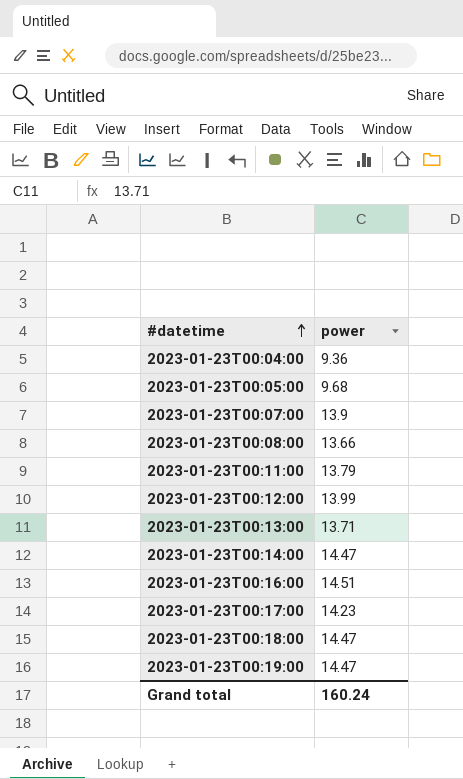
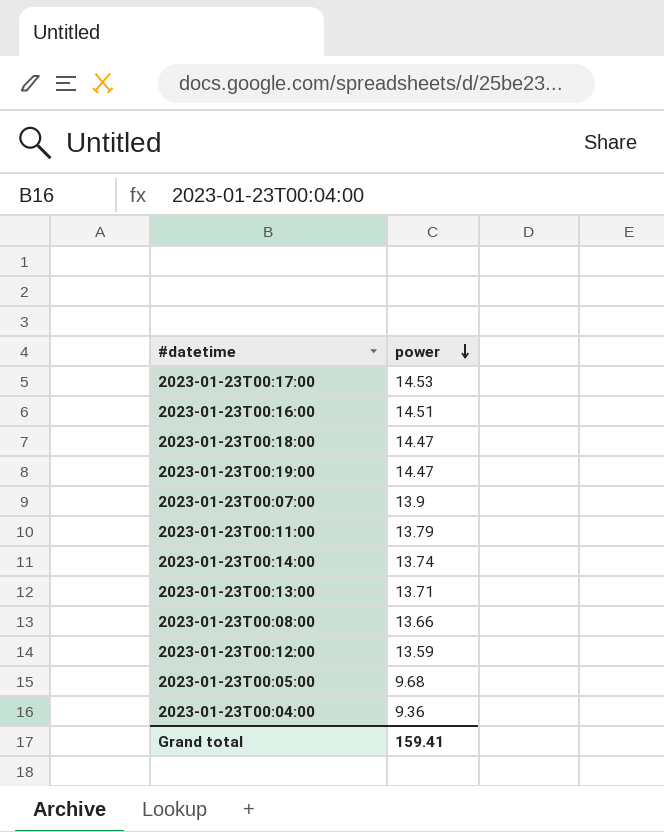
row order: #datetime ascending -> power descending
2023-01-23T00:17:00 | power: 14.23 -> 14.53
2023-01-23T00:14:00 | power: 14.47 -> 13.74
2023-01-23T00:12:00 | power: 13.99 -> 13.59
Grand total | power: 160.24 -> 159.41

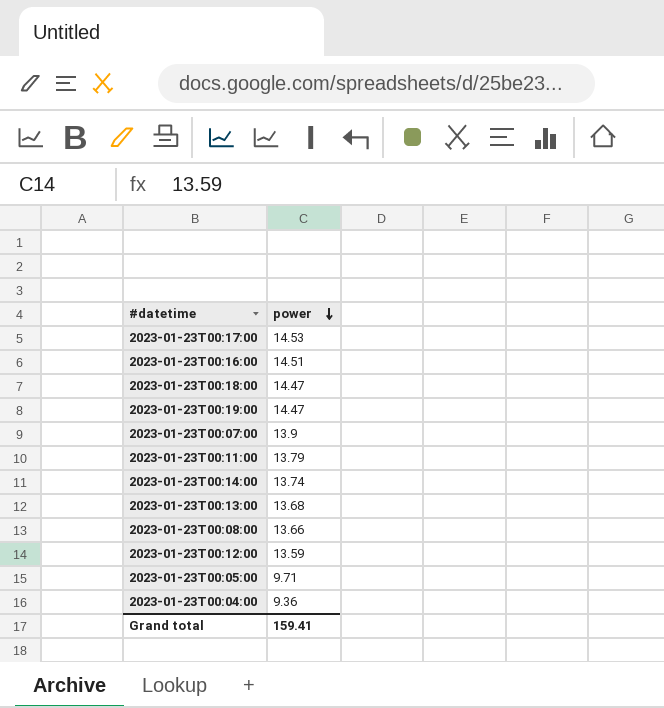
2023-01-23T00:13:00 | power: 13.71 -> 13.68
2023-01-23T00:05:00 | power: 9.68 -> 9.71

